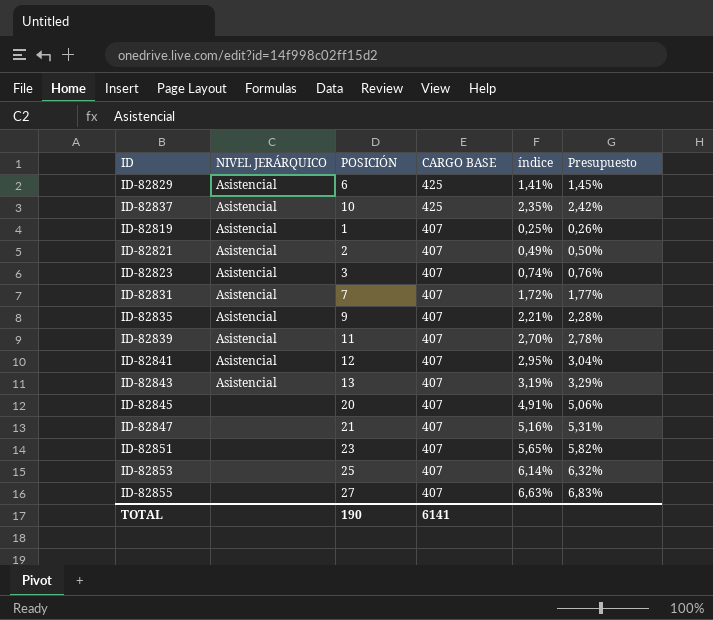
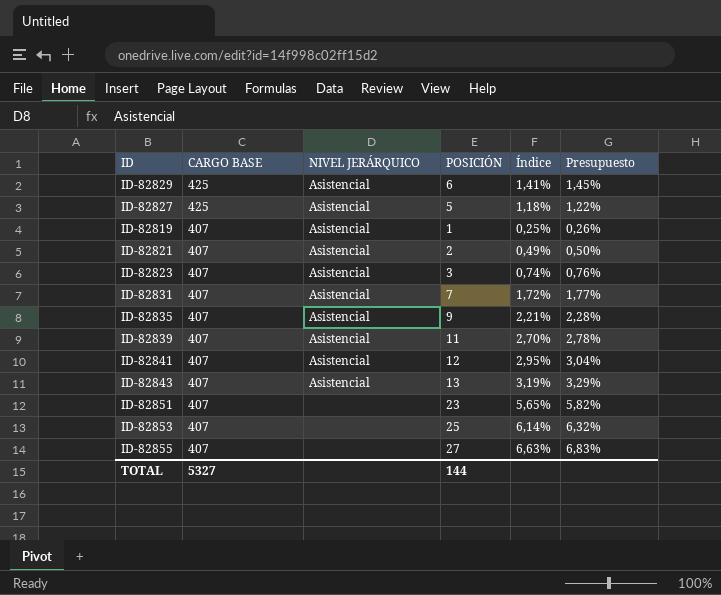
column CARGO BASE | position: 4 -> 2
column name: índice -> Índice
row ID-82837: Asistencial | 10 | 425 | 2,35% | 2,42% -> none
row ID-82845: none | 20 | 407 | 4,91% | 5,06% -> none
row ID-82847: none | 21 | 407 | 5,16% | 5,31% -> none
row ID-82827: none -> 425 | Asistencial | 5 | 1,18% | 1,22%
TOTAL | CARGO BASE: 6141 -> 5327
TOTAL | POSICIÓN: 190 -> 144

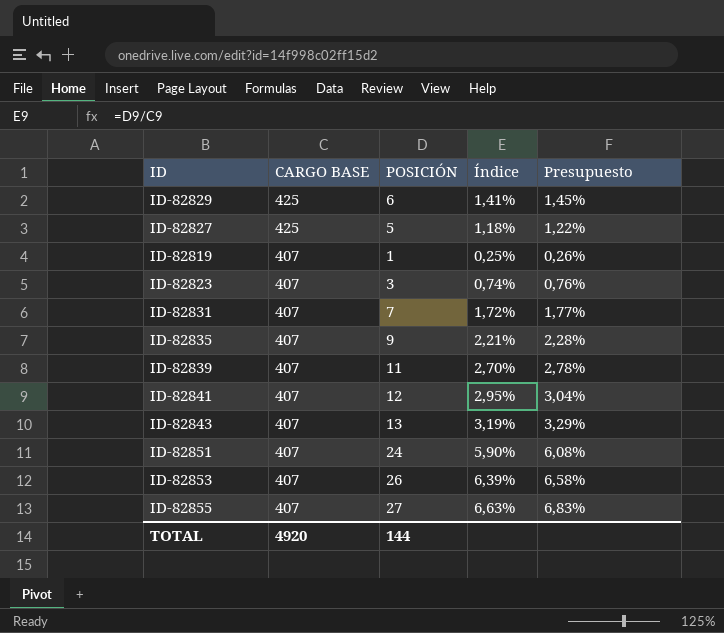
column NIVEL JERÁRQUICO | position: 3 -> none
row ID-82821: 407 | Asistencial | 2 | 0,49% | 0,50% -> none
ID-82851 | POSICIÓN: 23 -> 24
ID-82851 | Índice: 5,65% -> 5,90%
ID-82851 | Presupuesto: 5,82% -> 6,08%
ID-82853 | POSICIÓN: 25 -> 26
ID-82853 | Índice: 6,14% -> 6,39%
ID-82853 | Presupuesto: 6,32% -> 6,58%
TOTAL | CARGO BASE: 5327 -> 4920

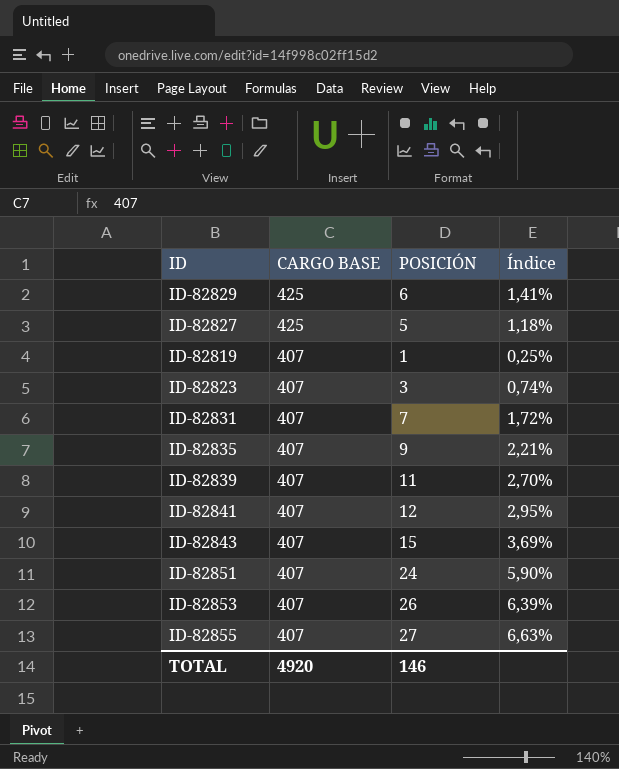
column Presupuesto | formula: [Índice] * 1,03 -> none
ID-82843 | POSICIÓN: 13 -> 15
ID-82843 | Índice: 3,19% -> 3,69%
TOTAL | POSICIÓN: 144 -> 146

